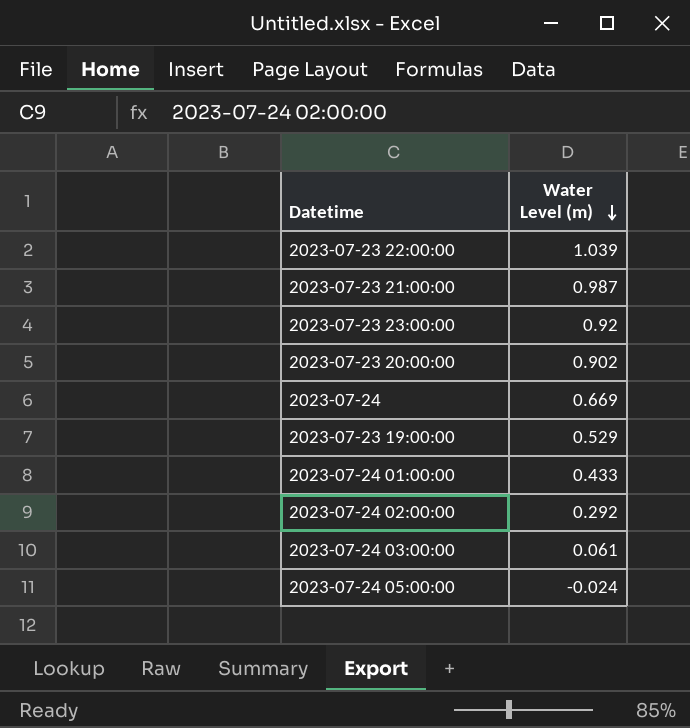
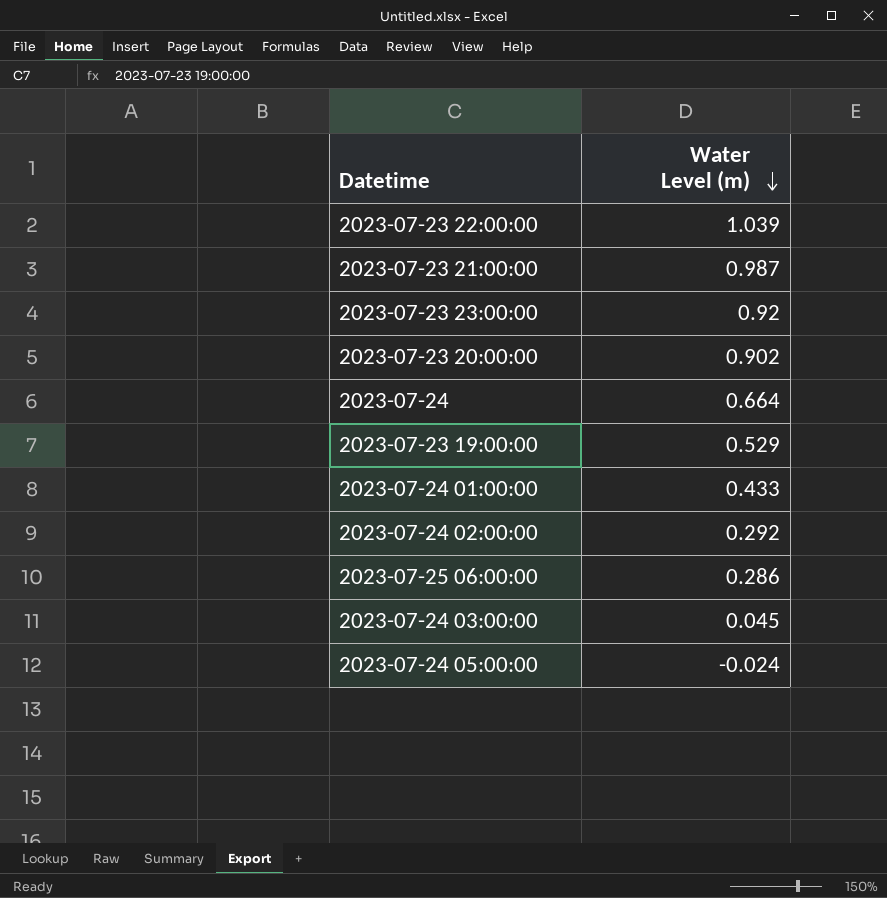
2023-07-24 | Water Level (m): 0.669 -> 0.664
row 2023-07-25 06:00:00: none -> 0.286
2023-07-24 03:00:00 | Water Level (m): 0.061 -> 0.045

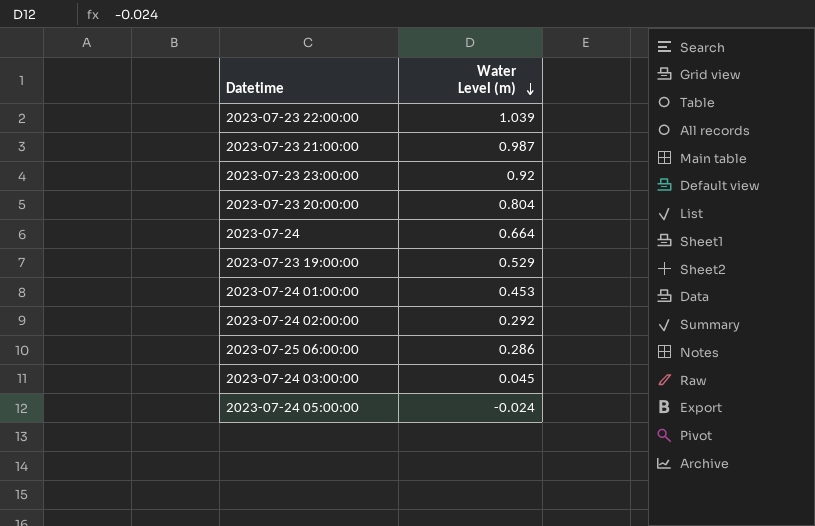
2023-07-23 20:00:00 | Water Level (m): 0.902 -> 0.804
2023-07-24 01:00:00 | Water Level (m): 0.433 -> 0.453

